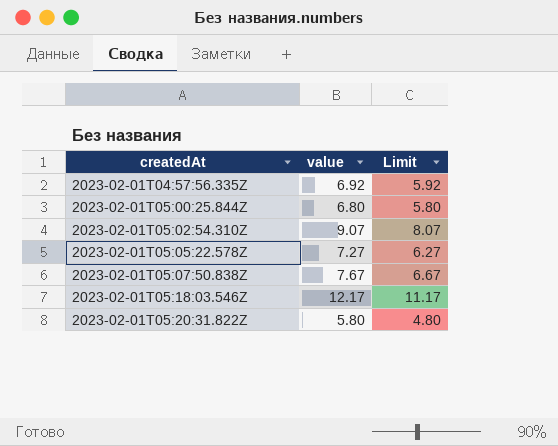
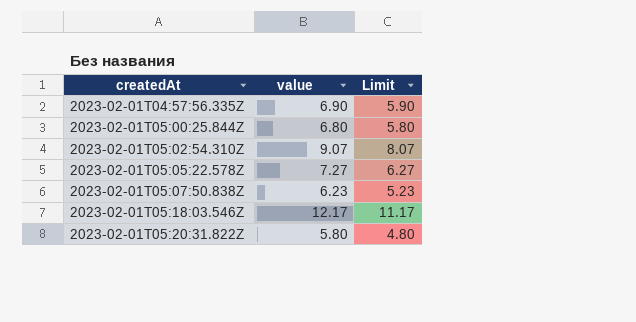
2023-02-01T04:57:56.335Z | value: 6.92 -> 6.90
2023-02-01T04:57:56.335Z | Limit: 5.92 -> 5.90
2023-02-01T05:07:50.838Z | value: 7.67 -> 6.23
2023-02-01T05:07:50.838Z | Limit: 6.67 -> 5.23

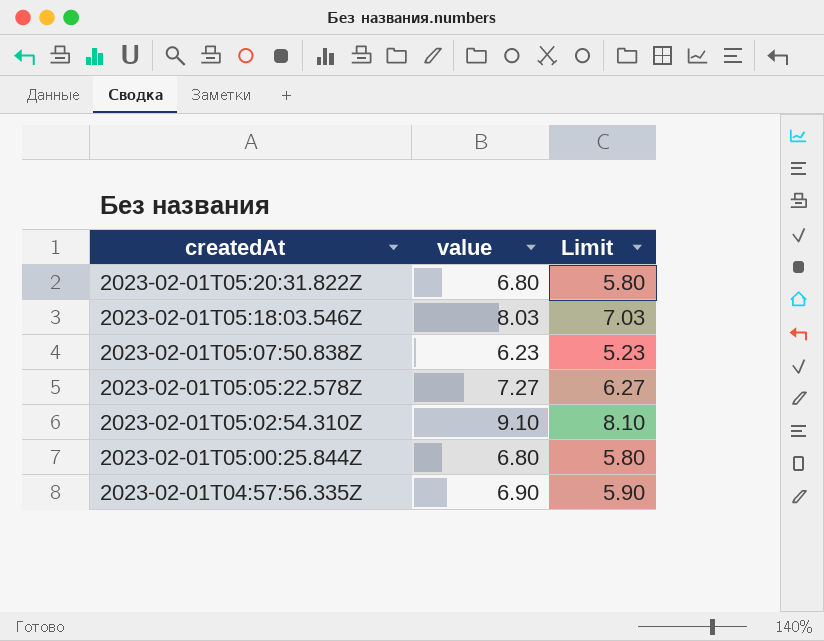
row order: createdAt ascending -> createdAt descending
2023-02-01T05:20:31.822Z | value: 5.80 -> 6.80
2023-02-01T05:20:31.822Z | Limit: 4.80 -> 5.80
2023-02-01T05:18:03.546Z | value: 12.17 -> 8.03
2023-02-01T05:18:03.546Z | Limit: 11.17 -> 7.03
2023-02-01T05:02:54.310Z | value: 9.07 -> 9.10
2023-02-01T05:02:54.310Z | Limit: 8.07 -> 8.10

